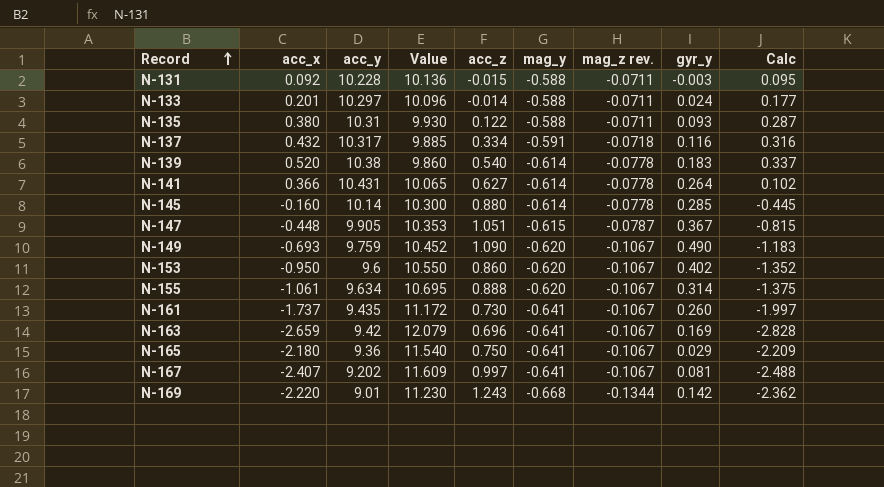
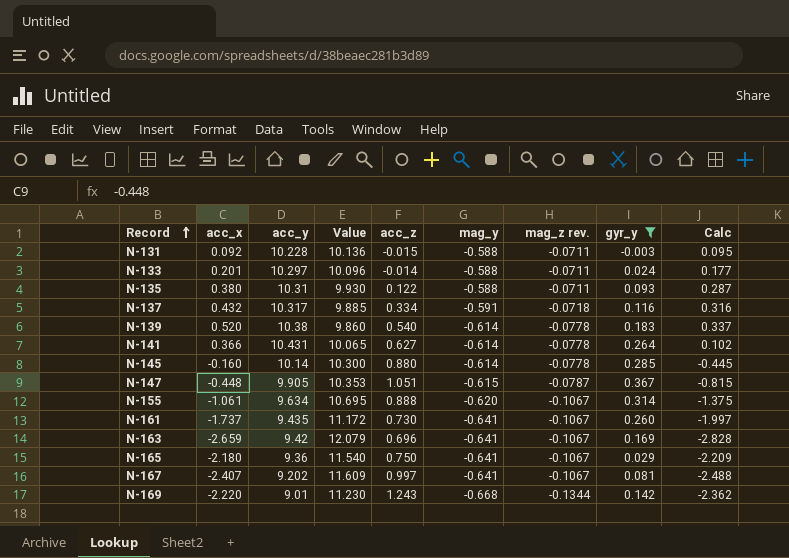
filter: none -> gyr_y <= 0.367

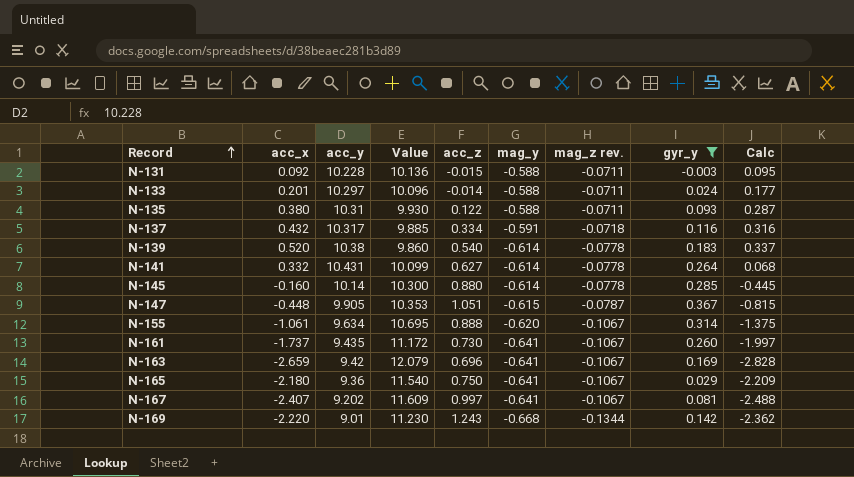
N-141 | acc_x: 0.366 -> 0.332
N-141 | Value: 10.065 -> 10.099
N-141 | Calc: 0.102 -> 0.068

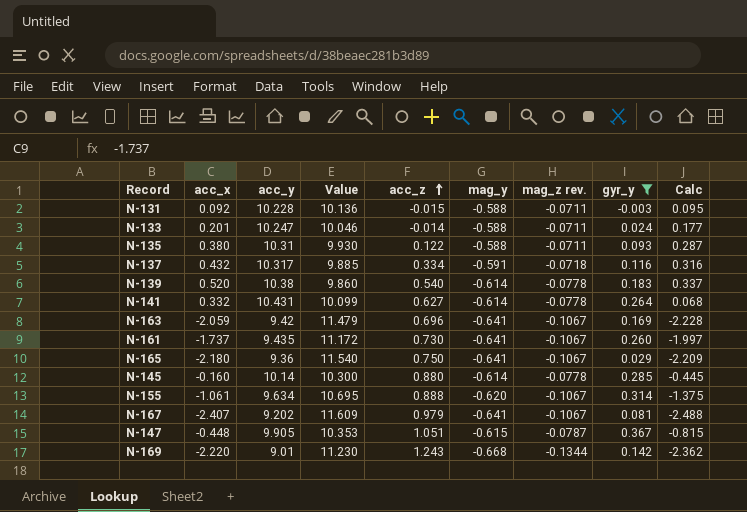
row order: Record ascending -> acc_z ascending
N-133 | acc_y: 10.297 -> 10.247
N-133 | Value: 10.096 -> 10.046
N-163 | acc_x: -2.659 -> -2.059
N-163 | Value: 12.079 -> 11.479
N-163 | Calc: -2.828 -> -2.228
N-167 | acc_z: 0.997 -> 0.979

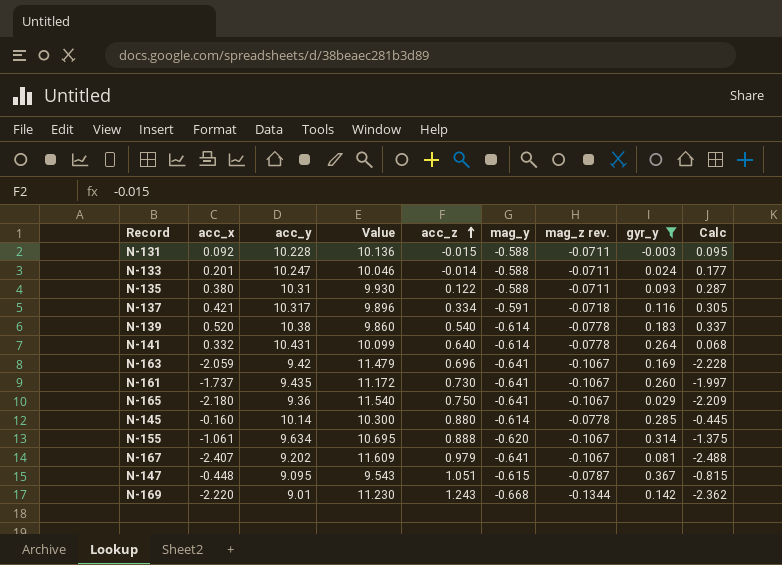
N-137 | acc_x: 0.432 -> 0.421
N-137 | Value: 9.885 -> 9.896
N-137 | Calc: 0.316 -> 0.305
N-141 | acc_z: 0.627 -> 0.640
N-147 | acc_y: 9.905 -> 9.095
N-147 | Value: 10.353 -> 9.543

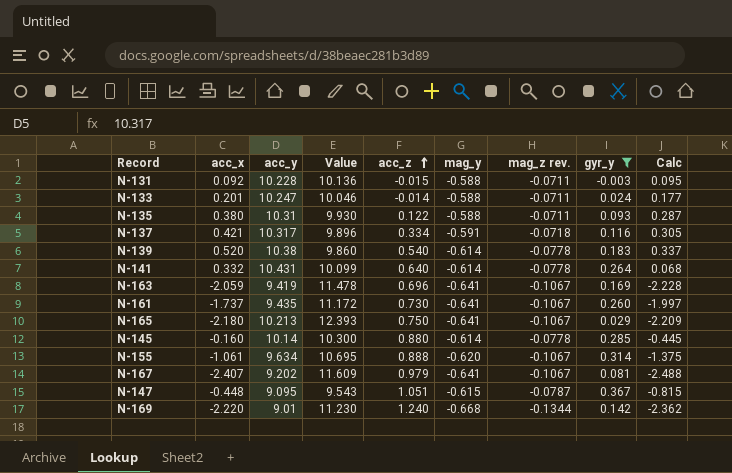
N-163 | acc_y: 9.42 -> 9.419
N-163 | Value: 11.479 -> 11.478
N-165 | acc_y: 9.36 -> 10.213
N-165 | Value: 11.540 -> 12.393
N-169 | acc_z: 1.243 -> 1.240

